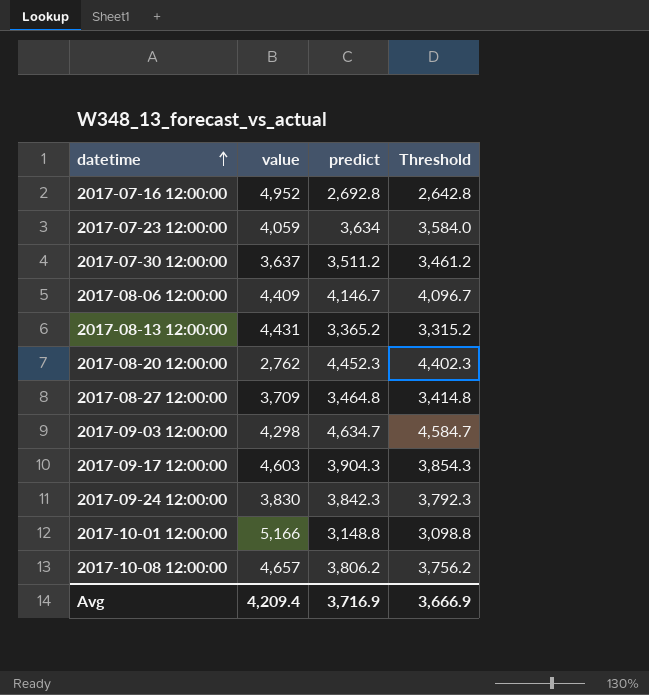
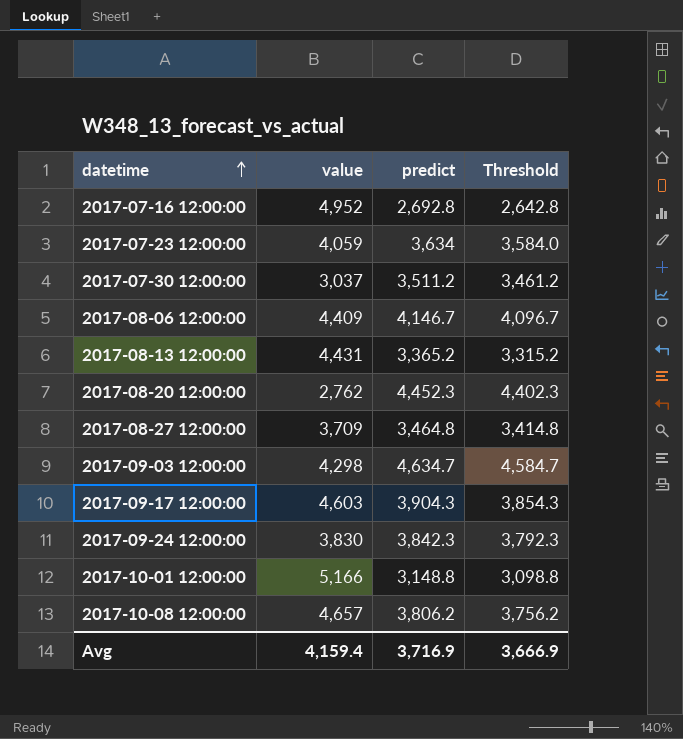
2017-07-30 12:00:00 | value: 3,637 -> 3,037
Avg | value: 4,209.4 -> 4,159.4

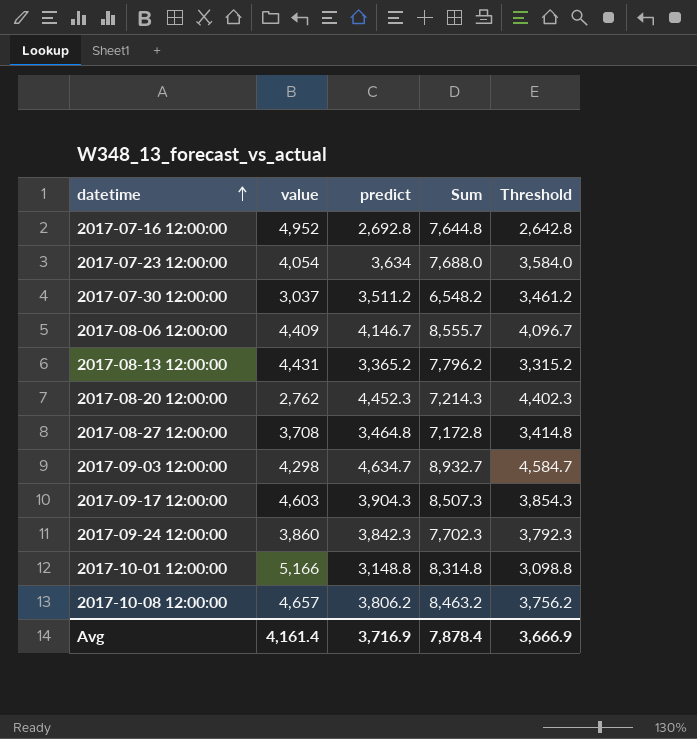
column Sum | formula: none -> [value] + [predict]
2017-07-23 12:00:00 | value: 4,059 -> 4,054
2017-08-27 12:00:00 | value: 3,709 -> 3,708
2017-09-24 12:00:00 | value: 3,830 -> 3,860
Avg | value: 4,159.4 -> 4,161.4

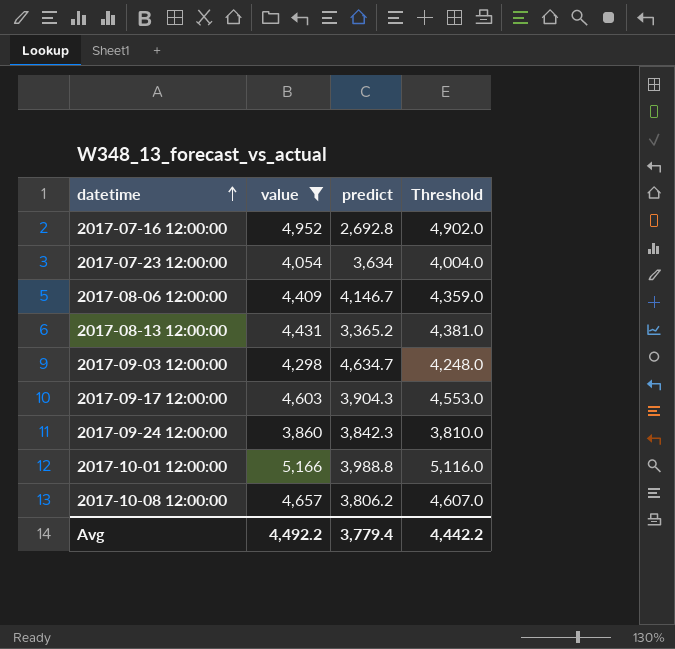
filter: none -> value >= 3,860
column Sum | formula: [value] + [predict] -> none
column Threshold | formula: [predict] - 50 -> [value] - 50
2017-10-01 12:00:00 | predict: 3,148.8 -> 3,988.8
Avg | value: 4,161.4 -> 4,492.2
Avg | predict: 3,716.9 -> 3,779.4
Avg | Threshold: 3,666.9 -> 4,442.2

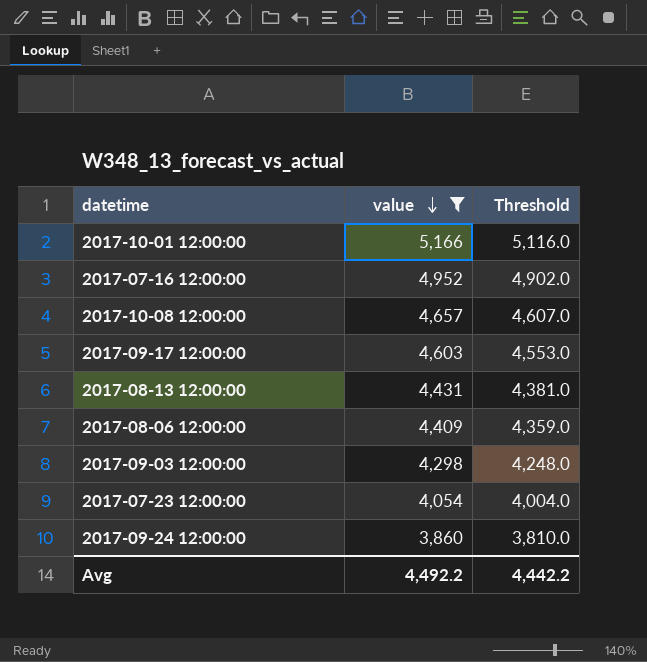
row order: datetime ascending -> value descending
column predict | position: 3 -> none

